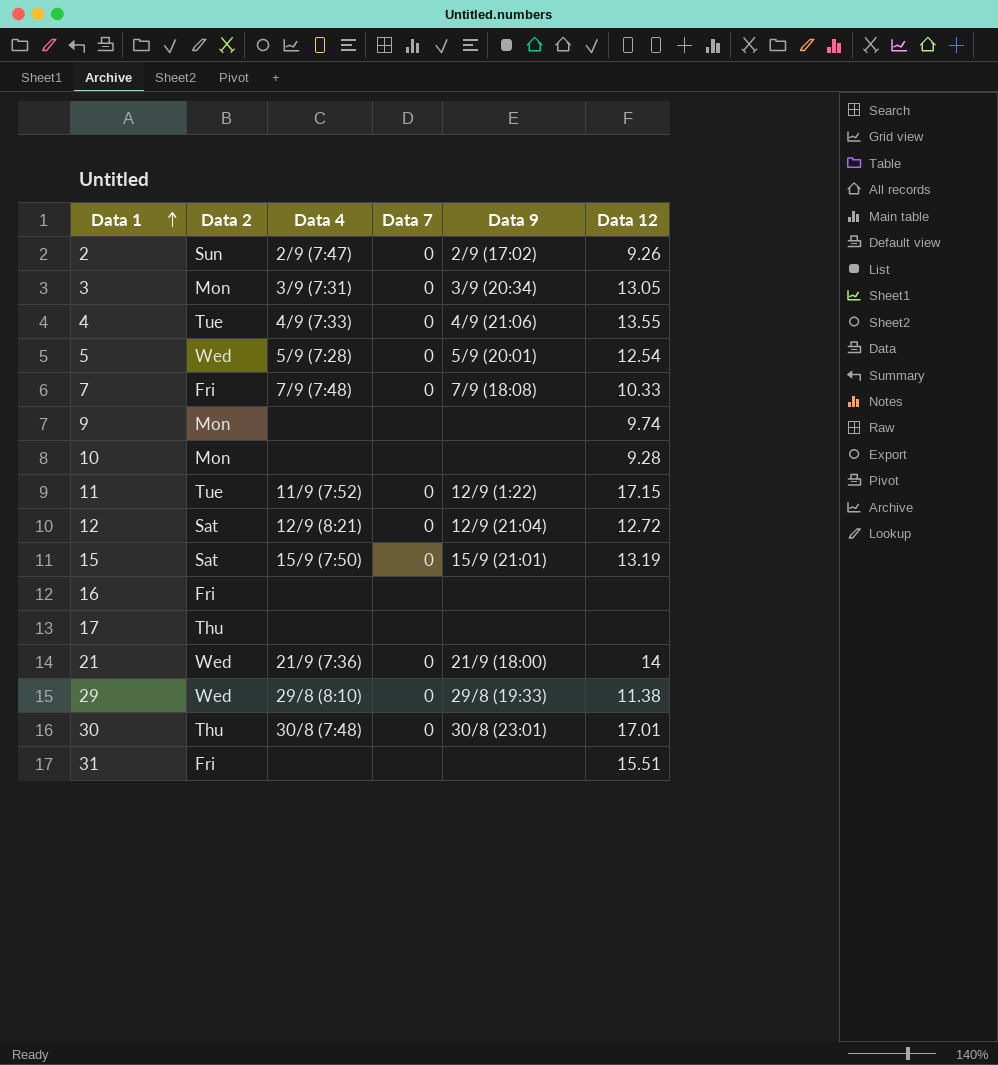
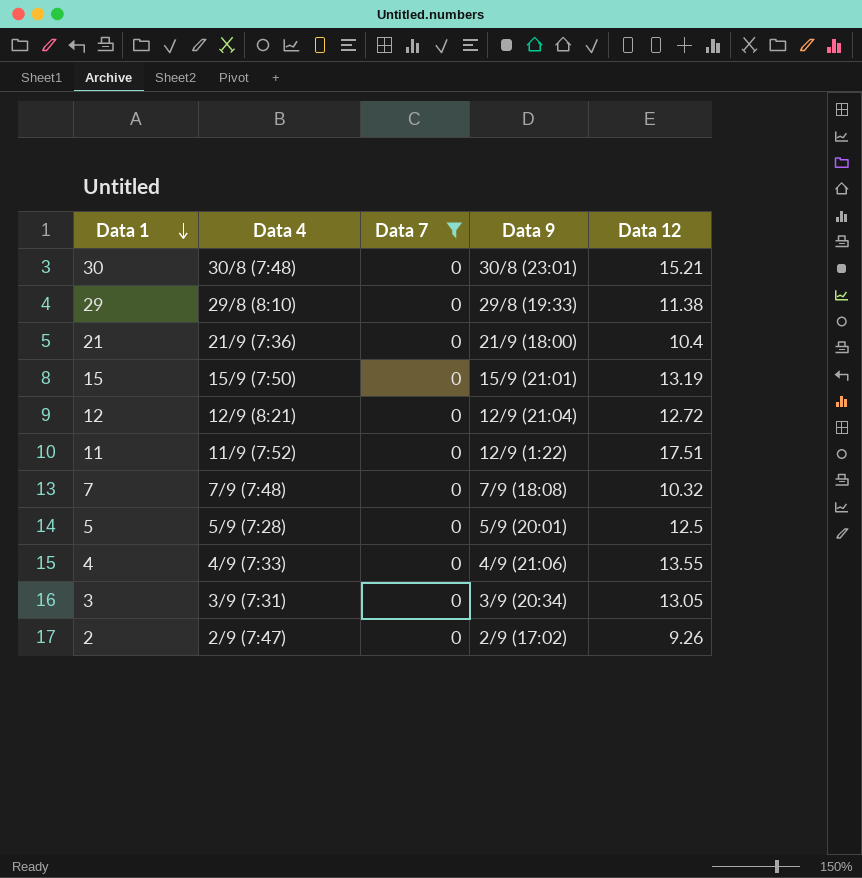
filter: none -> Data 7 = 0
row order: Data 1 ascending -> Data 1 descending
column Data 2 | position: 2 -> none
30 | Data 12: 17.01 -> 15.21
21 | Data 12: 14 -> 10.4
11 | Data 12: 17.15 -> 17.51
7 | Data 12: 10.33 -> 10.32
5 | Data 12: 12.54 -> 12.5

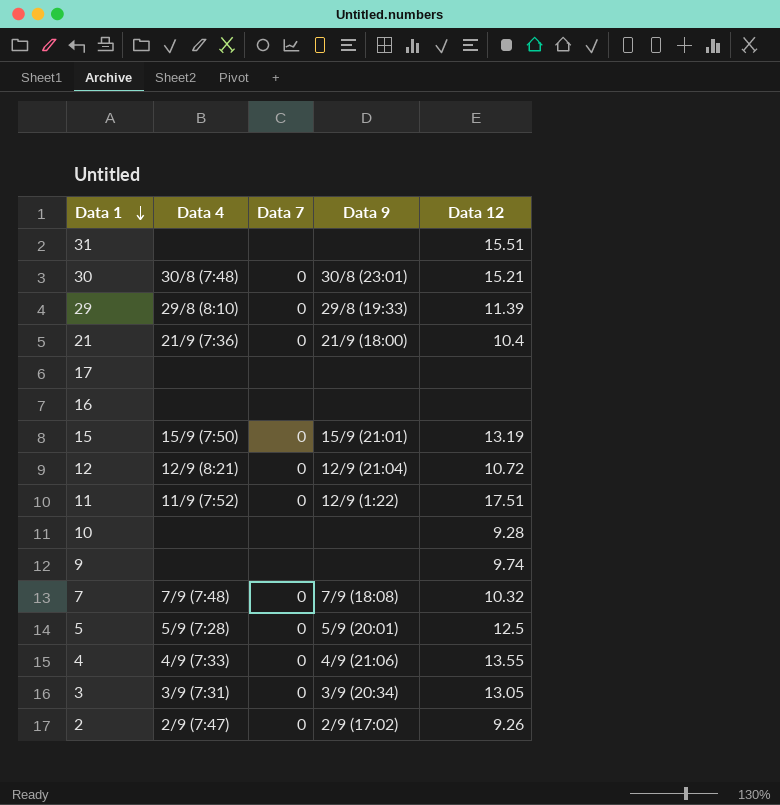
filter: Data 7 = 0 -> none
29 | Data 12: 11.38 -> 11.39
12 | Data 12: 12.72 -> 10.72

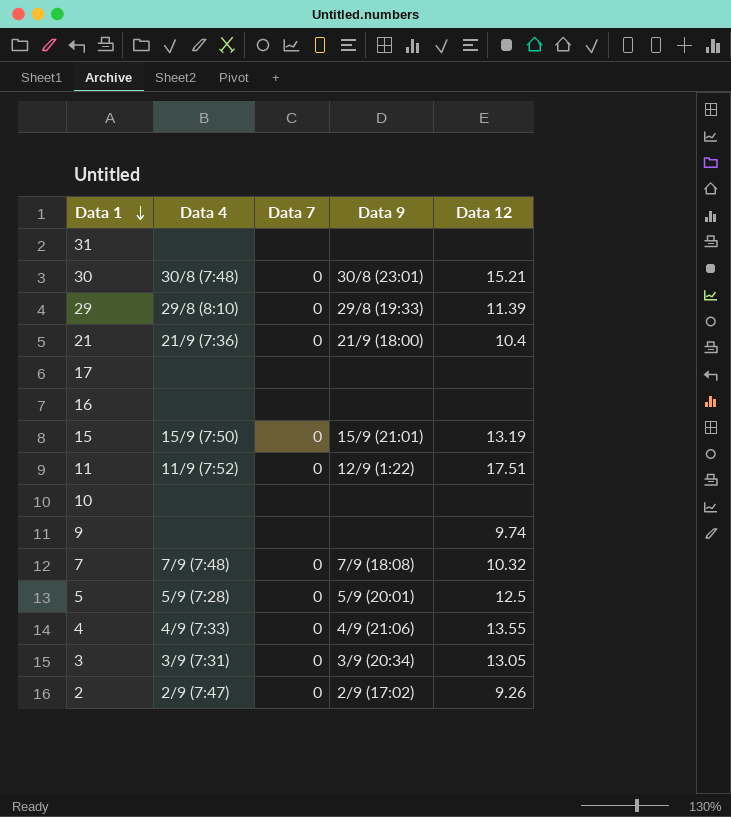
row 12: 12/9 (8:21) | 0 | 12/9 (21:04) | 10.72 -> none
31 | Data 12: 15.51 -> none
10 | Data 12: 9.28 -> none

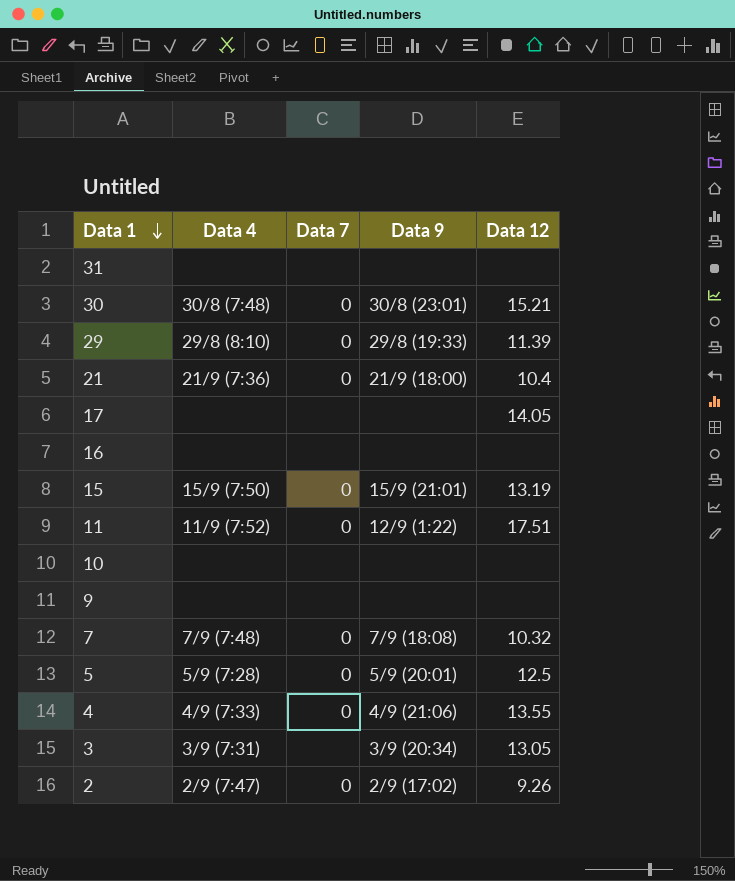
17 | Data 12: none -> 14.05
9 | Data 12: 9.74 -> none
3 | Data 7: 0 -> none

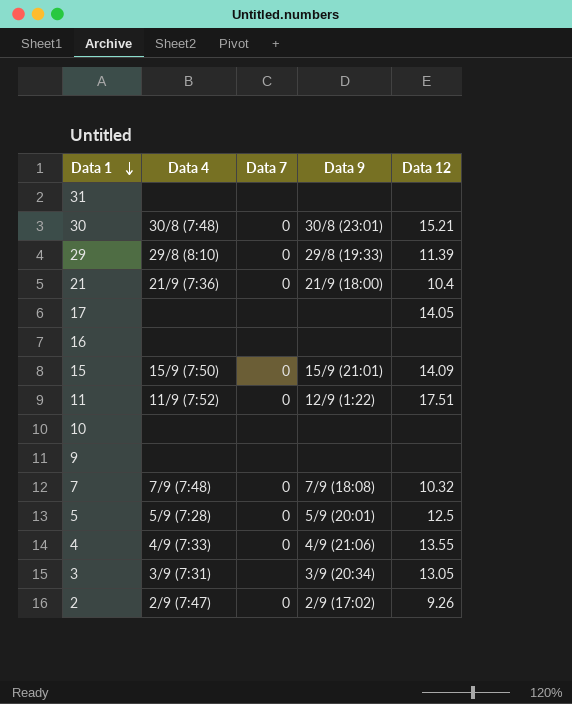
15 | Data 12: 13.19 -> 14.09

